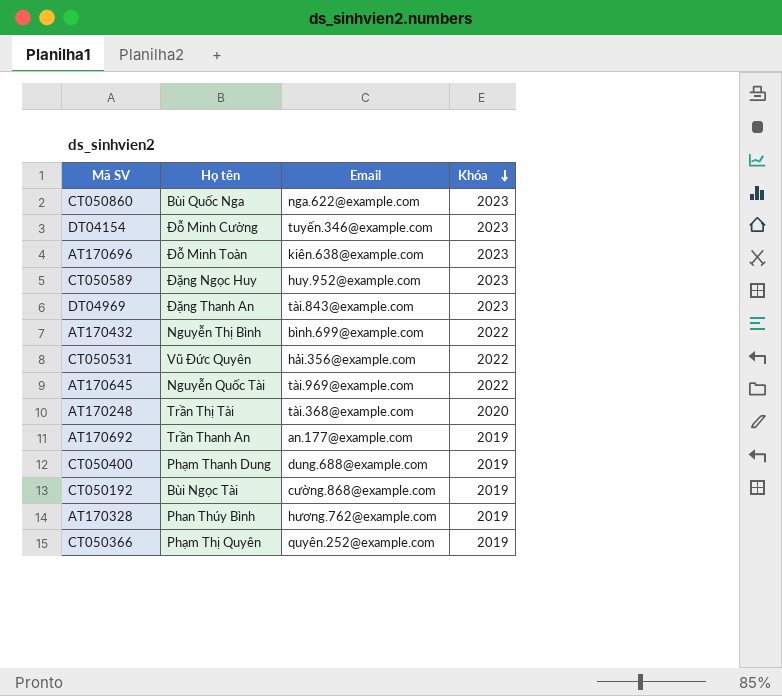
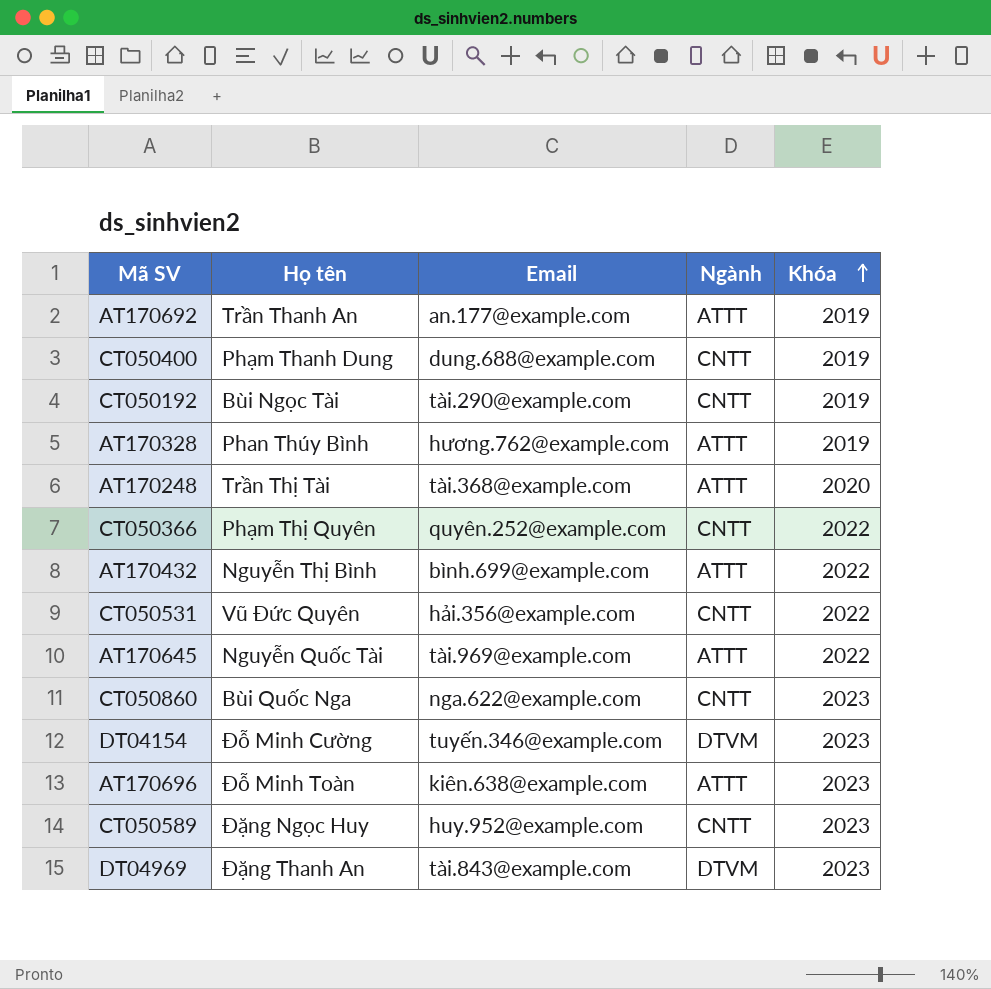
row order: Khóa descending -> Khóa ascending
column Ngành | position: none -> 4
CT050192 | Email: cường.868@example.com -> tài.290@example.com
CT050366 | Khóa: 2019 -> 2022

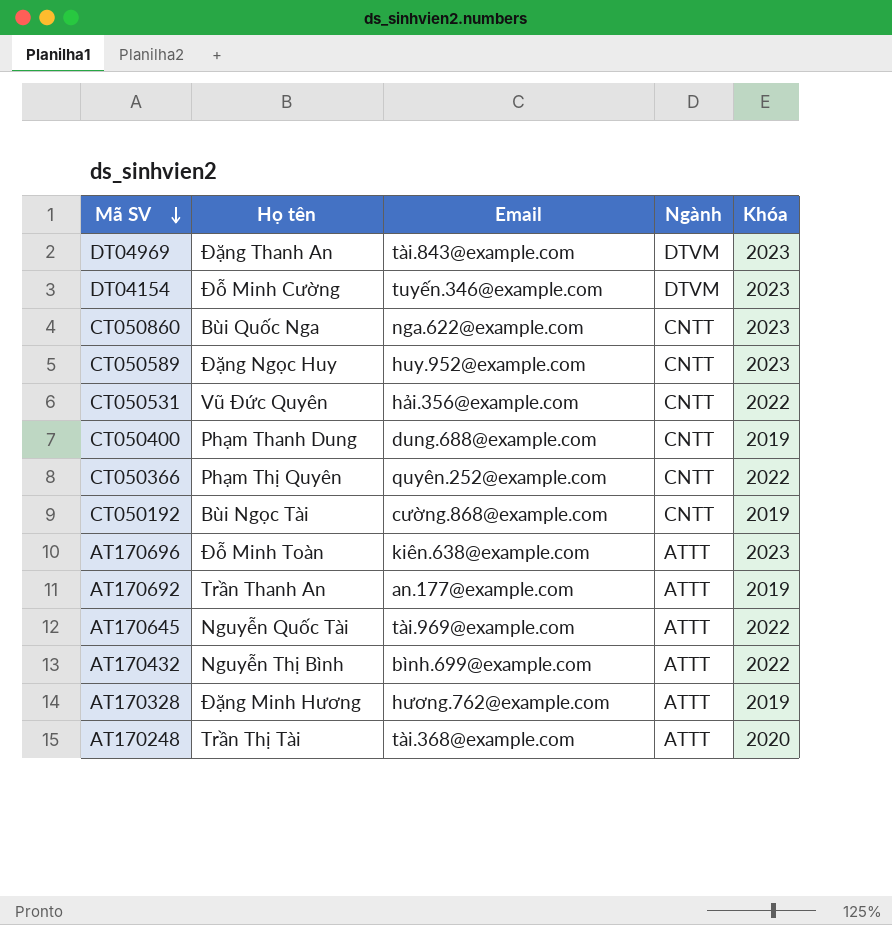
row order: Khóa ascending -> Mã SV descending
CT050192 | Email: tài.290@example.com -> cường.868@example.com
AT170328 | Họ tên: Phan Thúy Bình -> Đặng Minh Hương

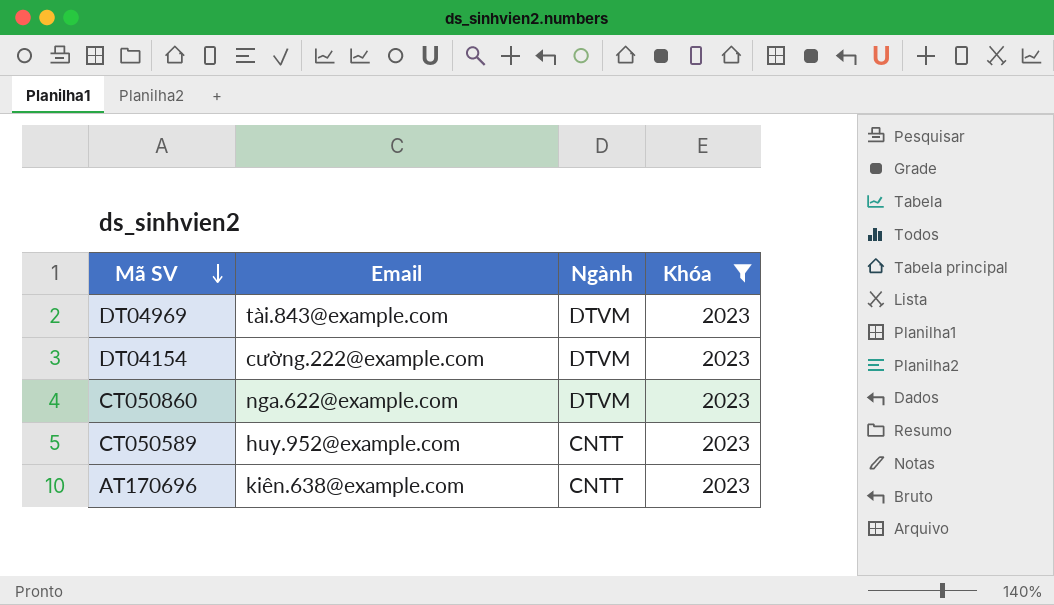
filter: none -> Khóa = 2023
column Họ tên | position: 2 -> none
DT04154 | Email: tuyến.346@example.com -> cường.222@example.com
CT050860 | Ngành: CNTT -> DTVM
AT170696 | Ngành: ATTT -> CNTT

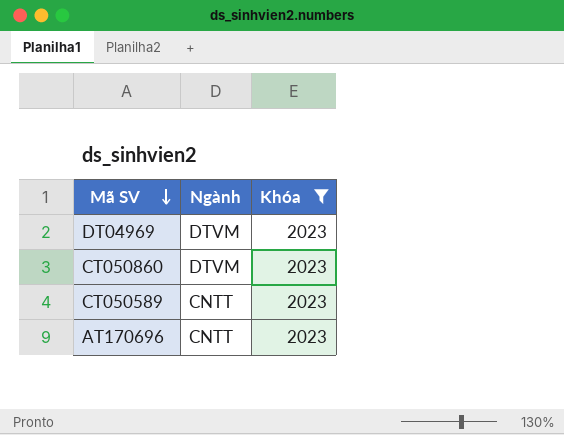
column Email | position: 2 -> none
row DT04154: cường.222@example.com | DTVM | 2023 -> none

